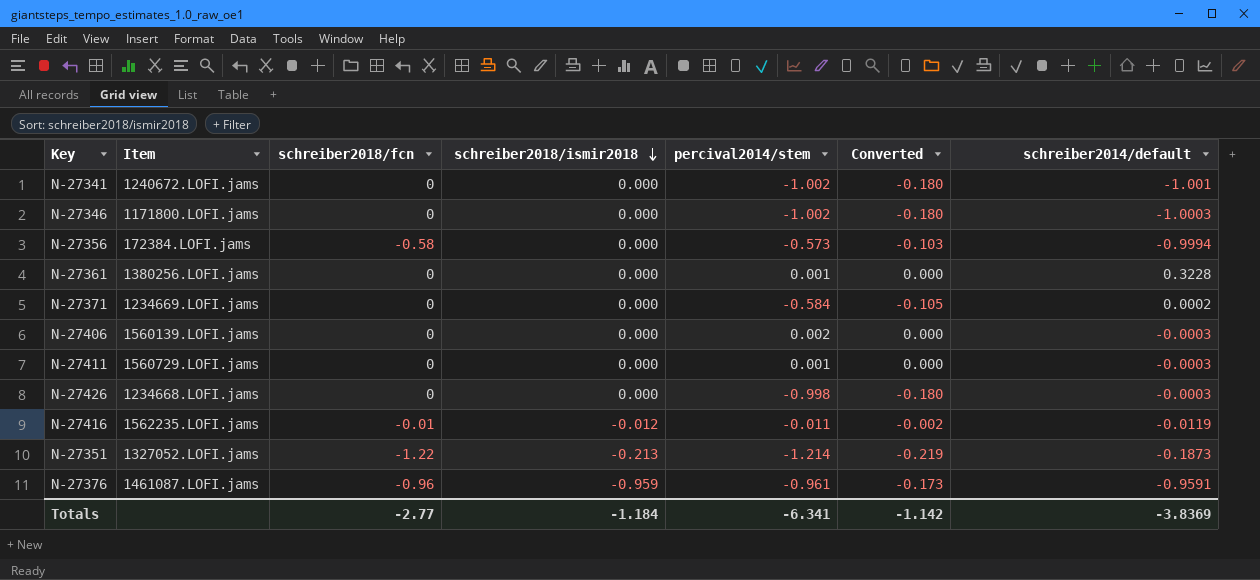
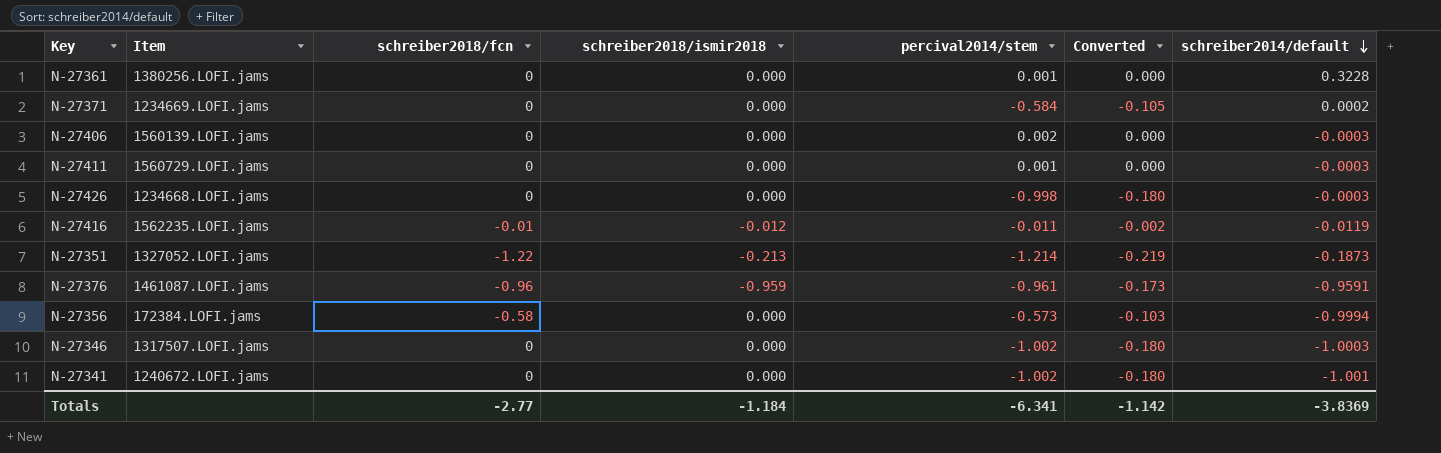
row order: schreiber2018/ismir2018 descending -> schreiber2014/default descending
N-27346 | Item: 1171800.LOFI.jams -> 1317507.LOFI.jams

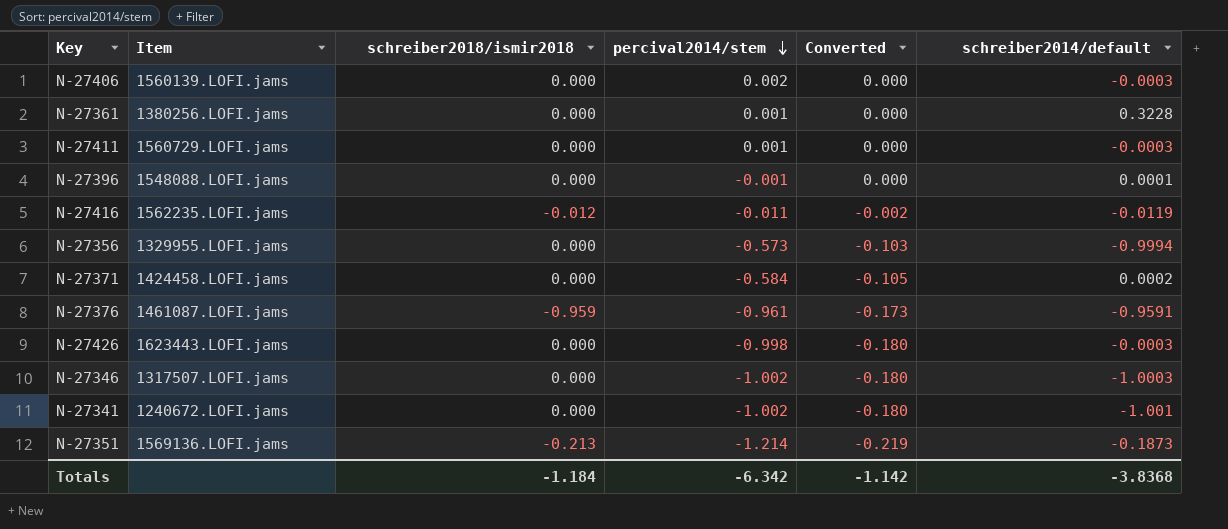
row order: schreiber2014/default descending -> percival2014/stem descending
column schreiber2018/fcn | position: 3 -> none
row N-27396: none -> 1548088.LOFI.jams | 0.000 | -0.001 | 0.000 | 0.0001
N-27356 | Item: 172384.LOFI.jams -> 1329955.LOFI.jams
N-27371 | Item: 1234669.LOFI.jams -> 1424458.LOFI.jams
N-27426 | Item: 1234668.LOFI.jams -> 1623443.LOFI.jams
N-27351 | Item: 1327052.LOFI.jams -> 1569136.LOFI.jams
Totals | percival2014/stem: -6.341 -> -6.342
Totals | schreiber2014/default: -3.8369 -> -3.8368

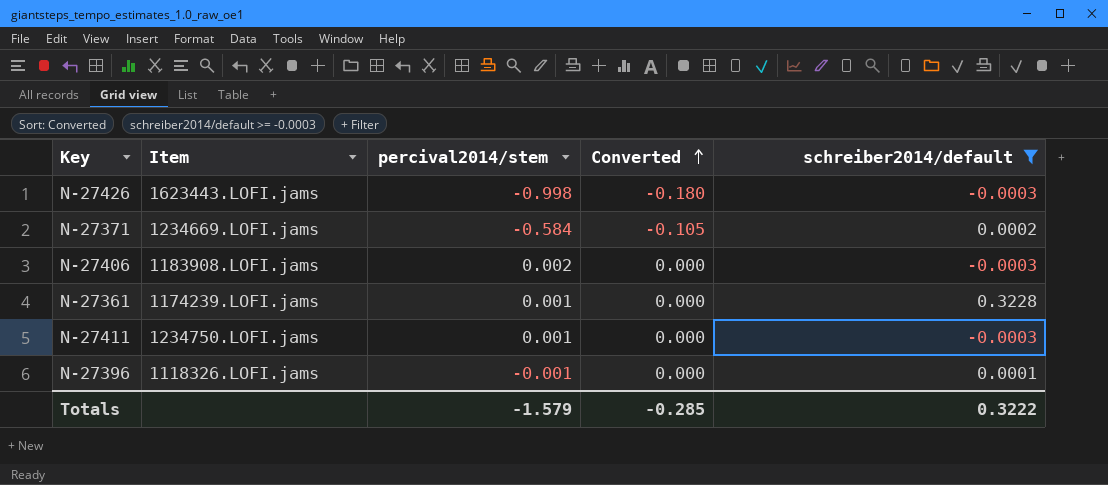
filter: none -> schreiber2014/default >= -0.0003
row order: percival2014/stem descending -> Converted ascending
column schreiber2018/ismir2018 | position: 3 -> none
N-27371 | Item: 1424458.LOFI.jams -> 1234669.LOFI.jams
N-27406 | Item: 1560139.LOFI.jams -> 1183908.LOFI.jams
N-27361 | Item: 1380256.LOFI.jams -> 1174239.LOFI.jams
N-27411 | Item: 1560729.LOFI.jams -> 1234750.LOFI.jams
N-27396 | Item: 1548088.LOFI.jams -> 1118326.LOFI.jams
Totals | percival2014/stem: -6.342 -> -1.579
Totals | Converted: -1.142 -> -0.285
Totals | schreiber2014/default: -3.8368 -> 0.3222

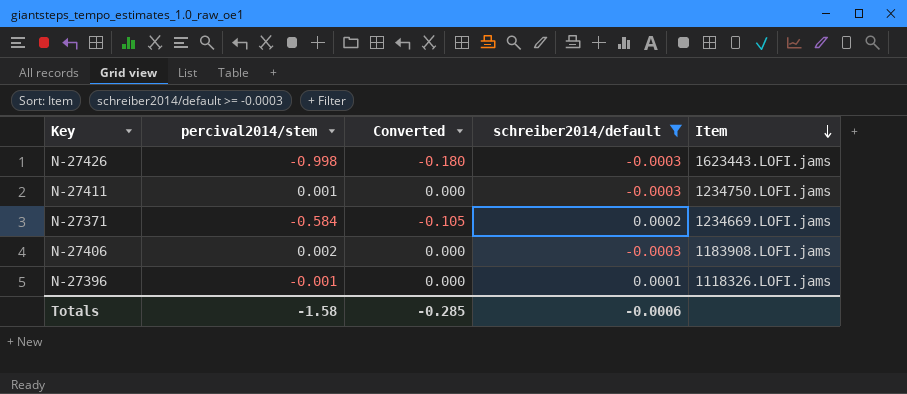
row order: Converted ascending -> Item descending
column Item | position: 2 -> 5
row N-27361: 1174239.LOFI.jams | 0.001 | 0.000 | 0.3228 -> none
Totals | percival2014/stem: -1.579 -> -1.58
Totals | schreiber2014/default: 0.3222 -> -0.0006

